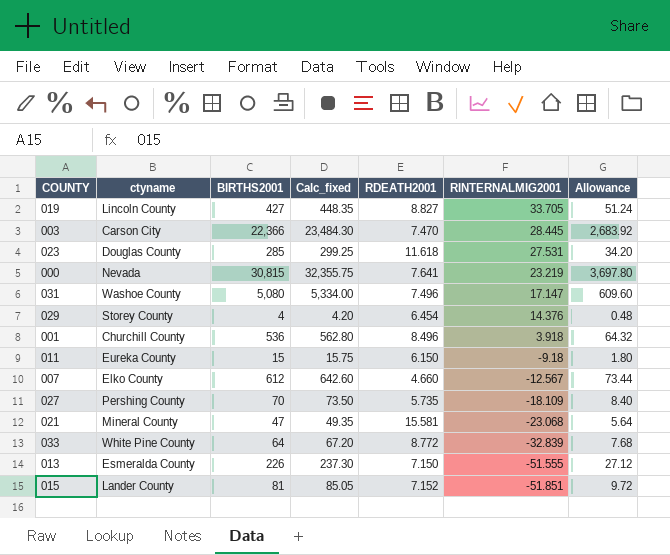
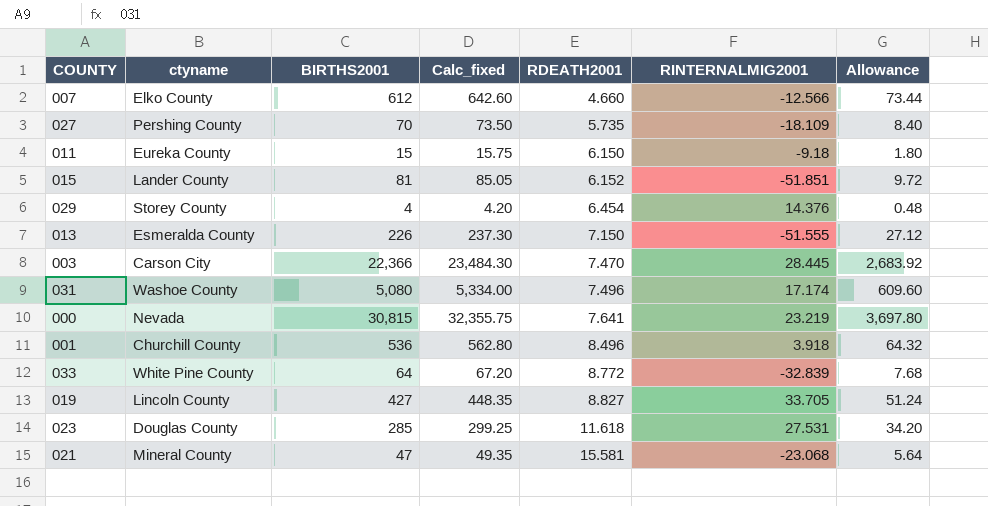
row order: RINTERNALMIG2001 descending -> RDEATH2001 ascending
007 | RINTERNALMIG2001: -12.567 -> -12.566
015 | RDEATH2001: 7.152 -> 6.152
031 | RINTERNALMIG2001: 17.147 -> 17.174

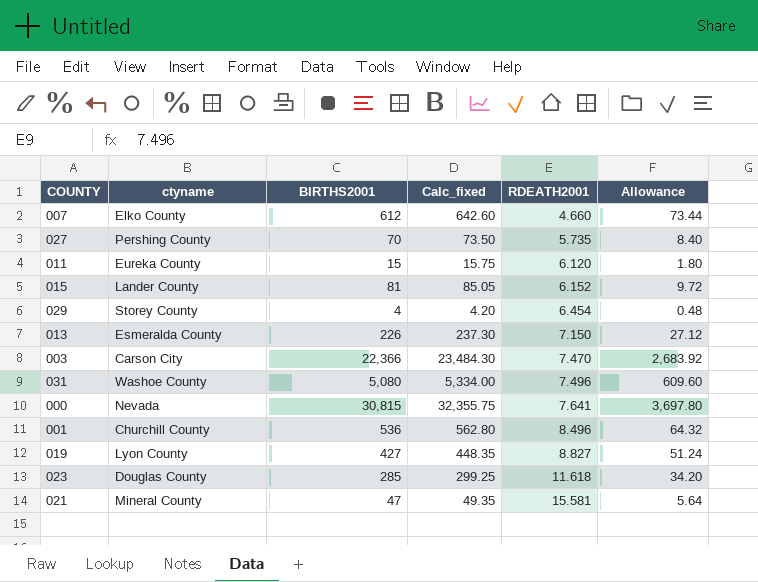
column RINTERNALMIG2001 | position: 6 -> none
row 033: White Pine County | 64 | 67.20 | 8.772 | -32.839 | 7.68 -> none
011 | RDEATH2001: 6.150 -> 6.120
019 | ctyname: Lincoln County -> Lyon County

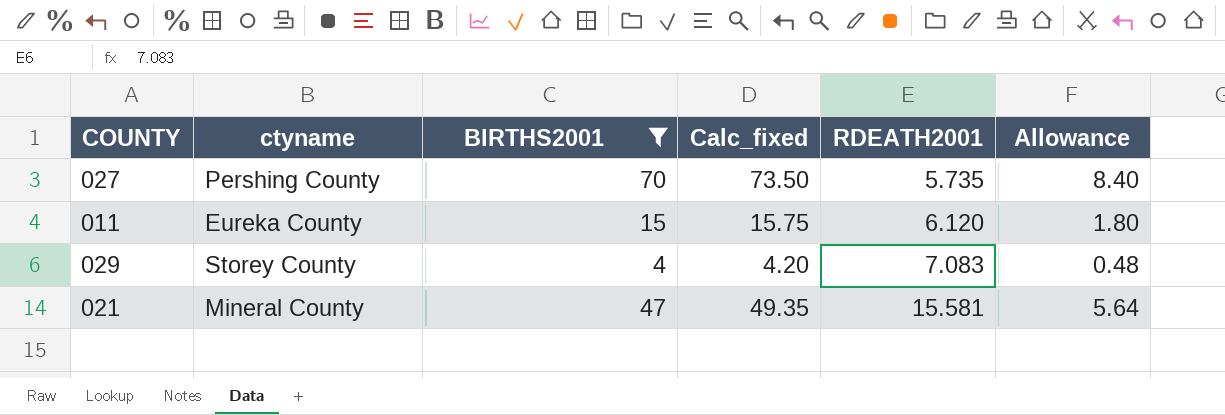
filter: none -> BIRTHS2001 <= 70
029 | RDEATH2001: 6.454 -> 7.083

